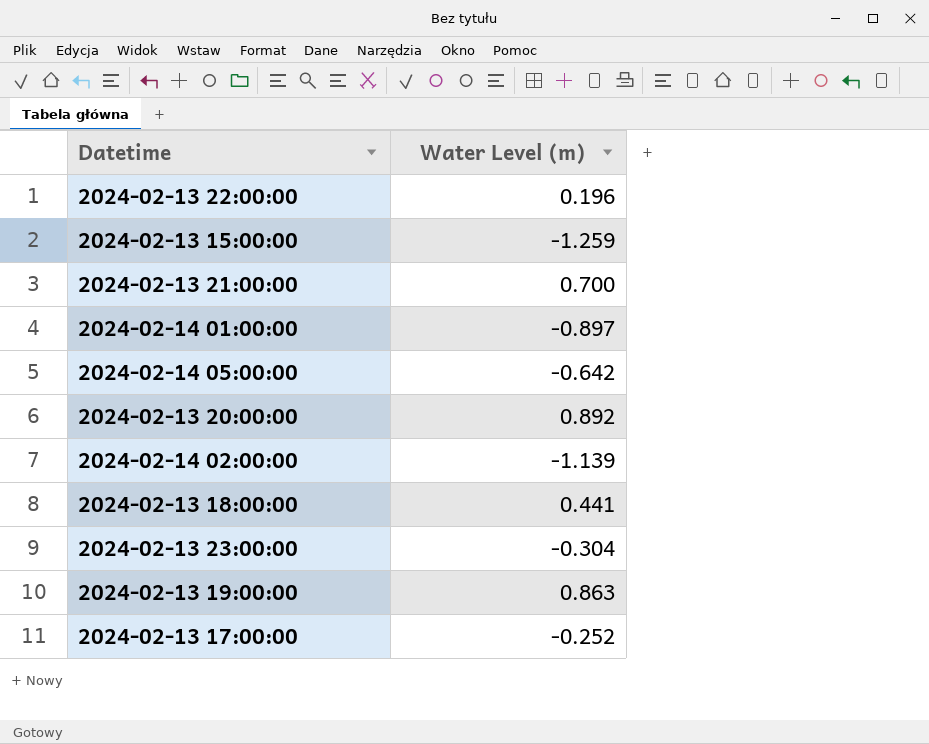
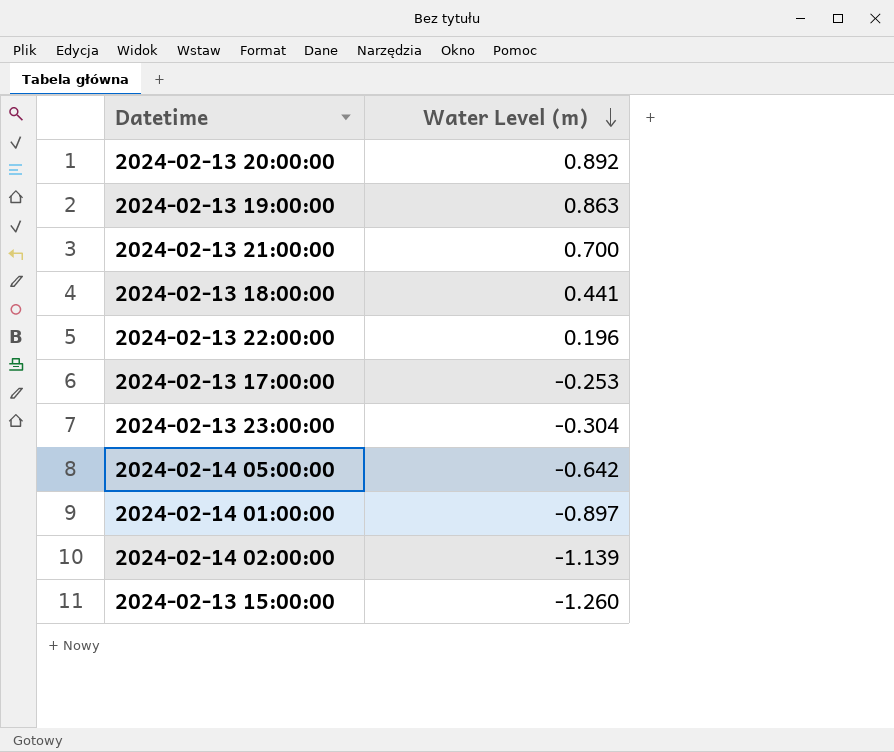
row order: none -> Water Level (m) descending
2024-02-13 17:00:00 | Water Level (m): -0.252 -> -0.253
2024-02-13 15:00:00 | Water Level (m): -1.259 -> -1.260

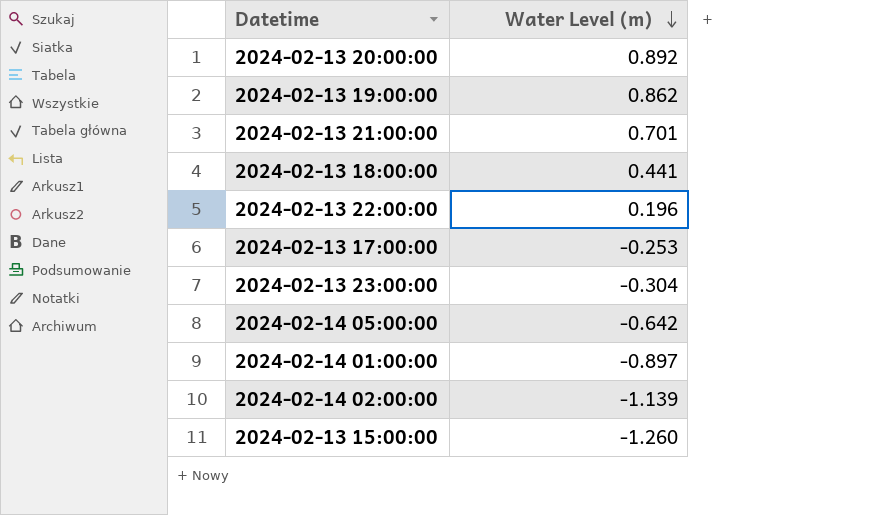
2024-02-13 19:00:00 | Water Level (m): 0.863 -> 0.862
2024-02-13 21:00:00 | Water Level (m): 0.700 -> 0.701

